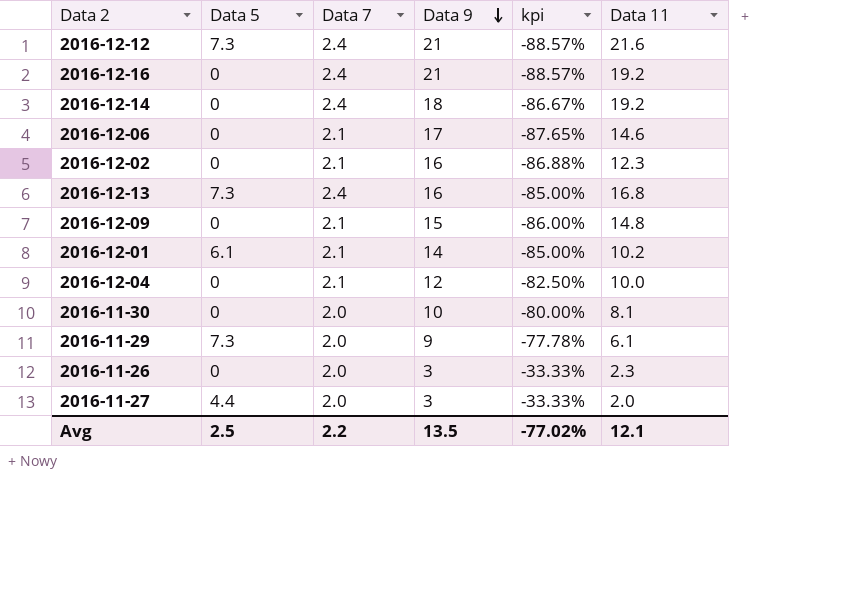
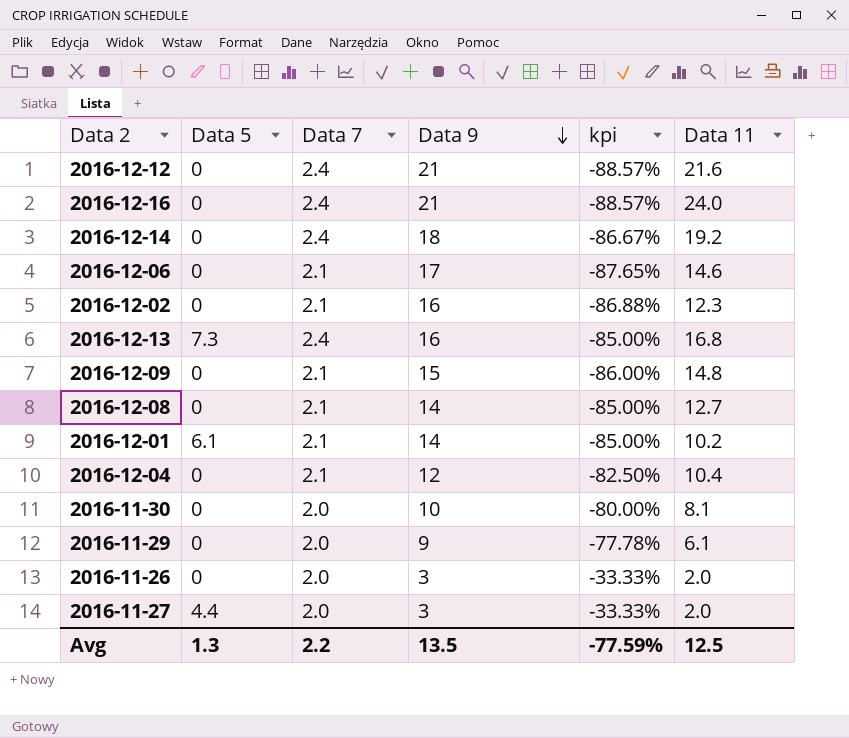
2016-12-12 | Data 5: 7.3 -> 0
2016-12-16 | Data 11: 19.2 -> 24.0
row 2016-12-08: none -> 0 | 2.1 | 14 | -85.00% | 12.7
2016-12-04 | Data 11: 10.0 -> 10.4
2016-11-29 | Data 5: 7.3 -> 0
2016-11-26 | Data 11: 2.3 -> 2.0
Avg | Data 5: 2.5 -> 1.3
Avg | kpi: -77.02% -> -77.59%
Avg | Data 11: 12.1 -> 12.5

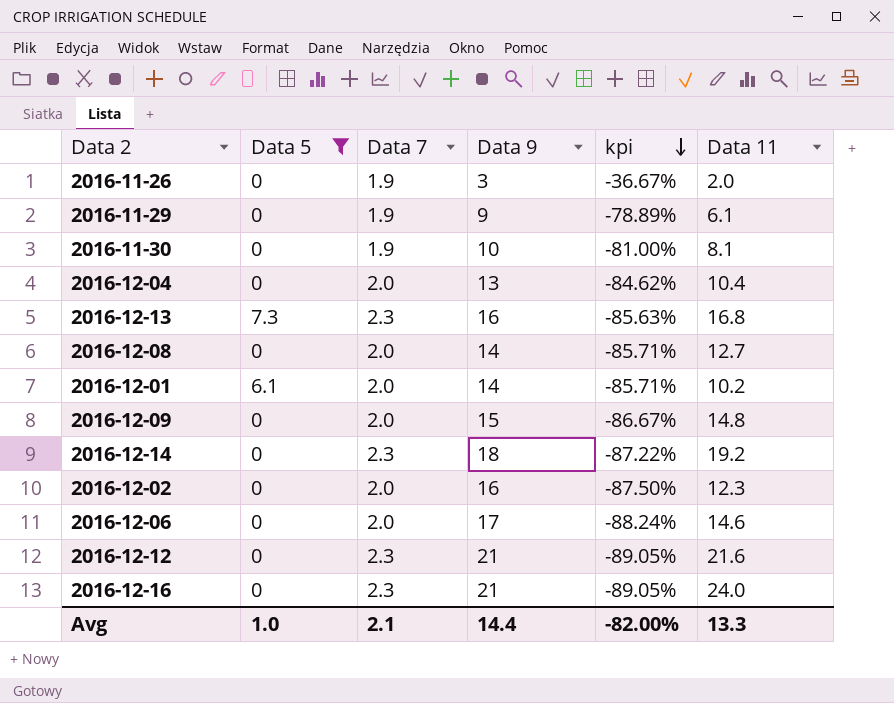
filter: none -> Data 5 != 4.4
row order: Data 9 descending -> kpi descending
2016-11-26 | Data 7: 2.0 -> 1.9
2016-11-26 | kpi: -33.33% -> -36.67%
2016-11-29 | Data 7: 2.0 -> 1.9
2016-11-29 | kpi: -77.78% -> -78.89%
2016-11-30 | Data 7: 2.0 -> 1.9
2016-11-30 | kpi: -80.00% -> -81.00%
2016-12-04 | Data 7: 2.1 -> 2.0
2016-12-04 | Data 9: 12 -> 13
2016-12-04 | kpi: -82.50% -> -84.62%
2016-12-13 | Data 7: 2.4 -> 2.3
2016-12-13 | kpi: -85.00% -> -85.63%
2016-12-08 | Data 7: 2.1 -> 2.0
2016-12-08 | kpi: -85.00% -> -85.71%
2016-12-01 | Data 7: 2.1 -> 2.0
2016-12-01 | kpi: -85.00% -> -85.71%
2016-12-09 | Data 7: 2.1 -> 2.0
2016-12-09 | kpi: -86.00% -> -86.67%
2016-12-14 | Data 7: 2.4 -> 2.3
2016-12-14 | kpi: -86.67% -> -87.22%
2016-12-02 | Data 7: 2.1 -> 2.0
2016-12-02 | kpi: -86.88% -> -87.50%
2016-12-06 | Data 7: 2.1 -> 2.0
2016-12-06 | kpi: -87.65% -> -88.24%
2016-12-12 | Data 7: 2.4 -> 2.3
2016-12-12 | kpi: -88.57% -> -89.05%
2016-12-16 | Data 7: 2.4 -> 2.3
2016-12-16 | kpi: -88.57% -> -89.05%
Avg | Data 5: 1.3 -> 1.0
Avg | Data 7: 2.2 -> 2.1
Avg | Data 9: 13.5 -> 14.4
Avg | kpi: -77.59% -> -82.00%
Avg | Data 11: 12.5 -> 13.3

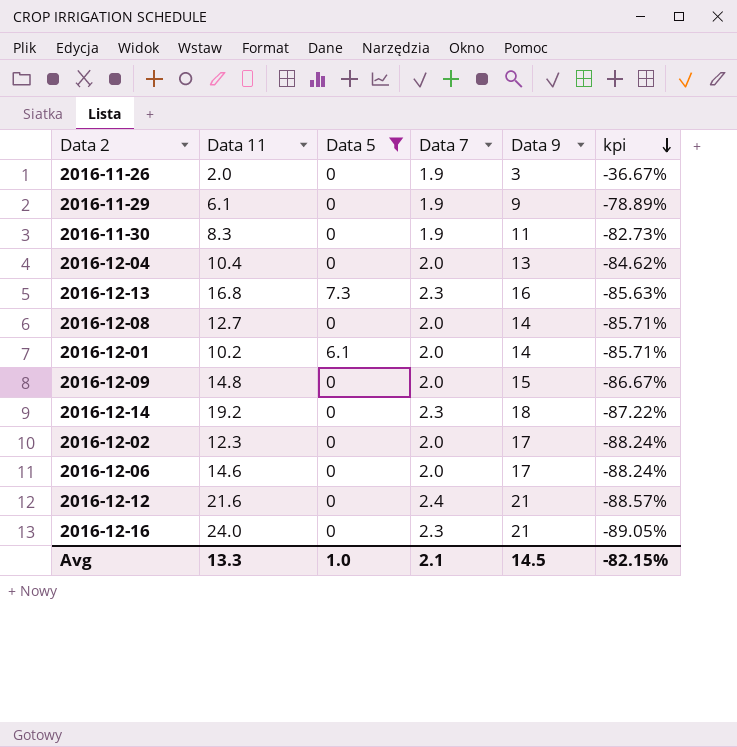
column Data 11 | position: 6 -> 2
2016-11-30 | Data 11: 8.1 -> 8.3
2016-11-30 | Data 9: 10 -> 11
2016-11-30 | kpi: -81.00% -> -82.73%
2016-12-02 | Data 9: 16 -> 17
2016-12-02 | kpi: -87.50% -> -88.24%
2016-12-12 | Data 7: 2.3 -> 2.4
2016-12-12 | kpi: -89.05% -> -88.57%
Avg | Data 9: 14.4 -> 14.5
Avg | kpi: -82.00% -> -82.15%

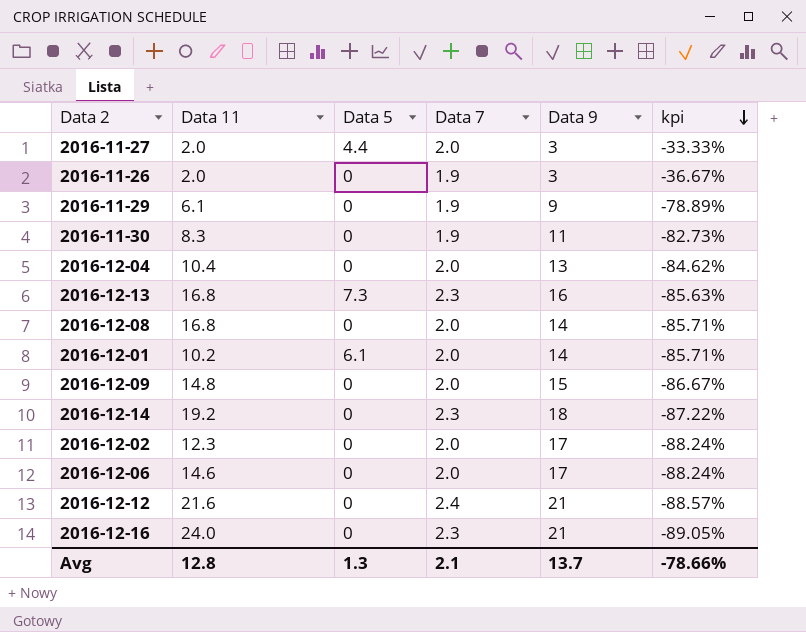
filter: Data 5 != 4.4 -> none
2016-12-08 | Data 11: 12.7 -> 16.8
Avg | Data 11: 13.3 -> 12.8
Avg | Data 5: 1.0 -> 1.3
Avg | Data 9: 14.5 -> 13.7
Avg | kpi: -82.15% -> -78.66%

